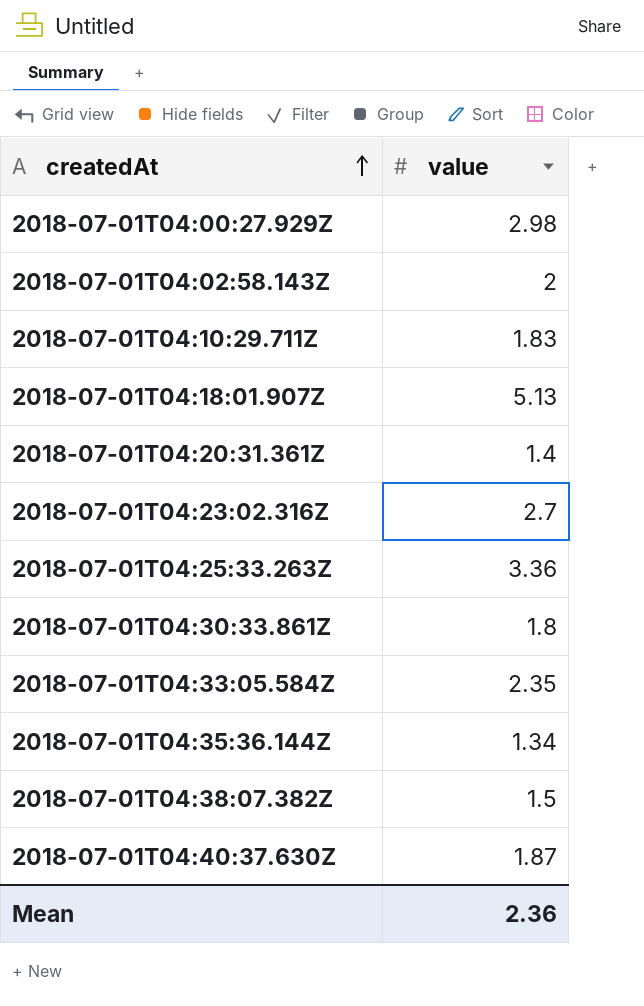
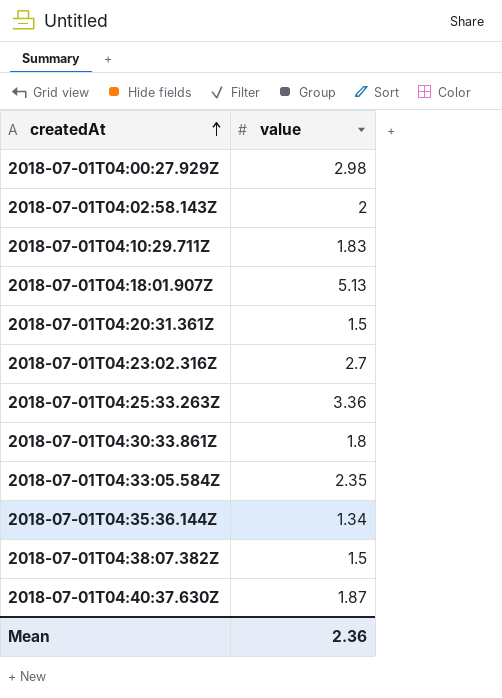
2018-07-01T04:20:31.361Z | value: 1.4 -> 1.5

